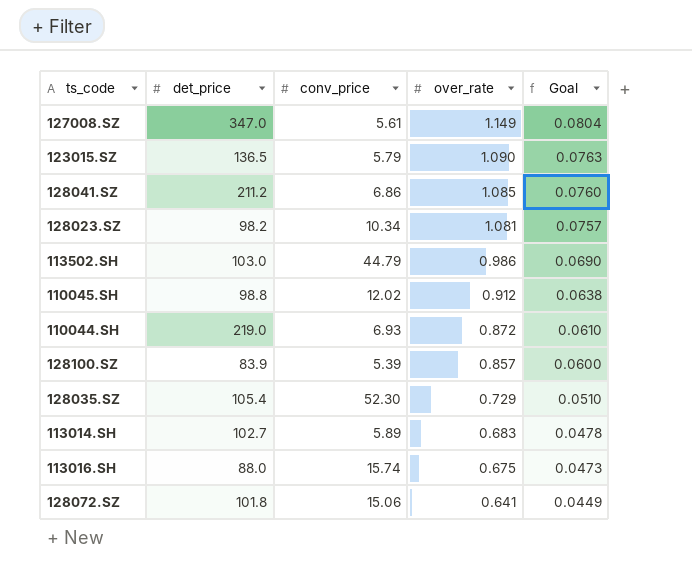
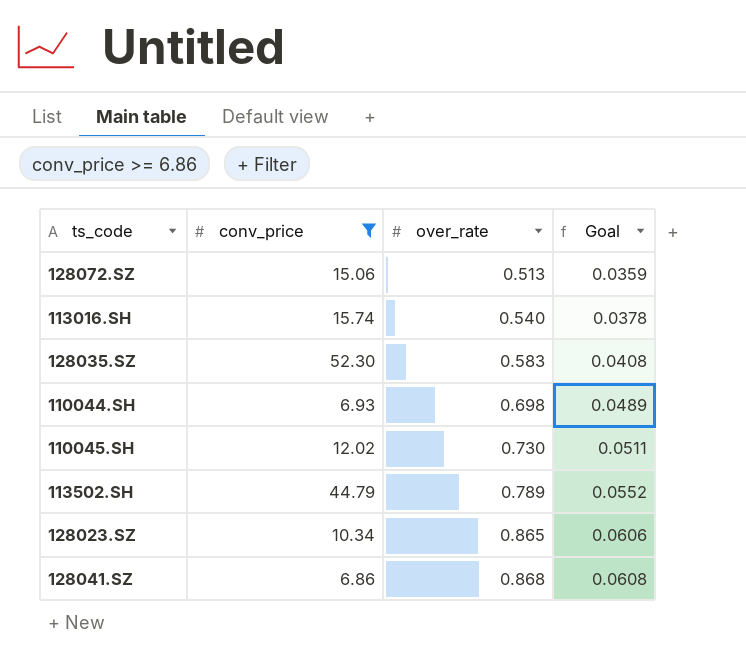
filter: none -> conv_price >= 6.86
row order: over_rate descending -> over_rate ascending
column det_price | position: 2 -> none
128072.SZ | over_rate: 0.641 -> 0.513
128072.SZ | Goal: 0.0449 -> 0.0359
113016.SH | over_rate: 0.675 -> 0.540
113016.SH | Goal: 0.0473 -> 0.0378
128035.SZ | over_rate: 0.729 -> 0.583
128035.SZ | Goal: 0.0510 -> 0.0408
110044.SH | over_rate: 0.872 -> 0.698
110044.SH | Goal: 0.0610 -> 0.0489
110045.SH | over_rate: 0.912 -> 0.730
110045.SH | Goal: 0.0638 -> 0.0511
113502.SH | over_rate: 0.986 -> 0.789
113502.SH | Goal: 0.0690 -> 0.0552
128023.SZ | over_rate: 1.081 -> 0.865
128023.SZ | Goal: 0.0757 -> 0.0606
128041.SZ | over_rate: 1.085 -> 0.868
128041.SZ | Goal: 0.0760 -> 0.0608

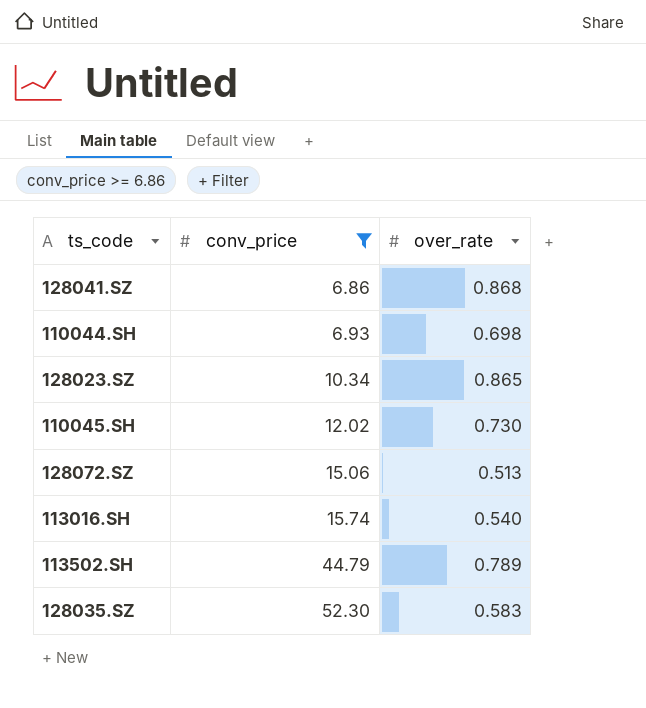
row order: over_rate ascending -> conv_price ascending
column Goal | formula: [over_rate] * 0.07 -> none

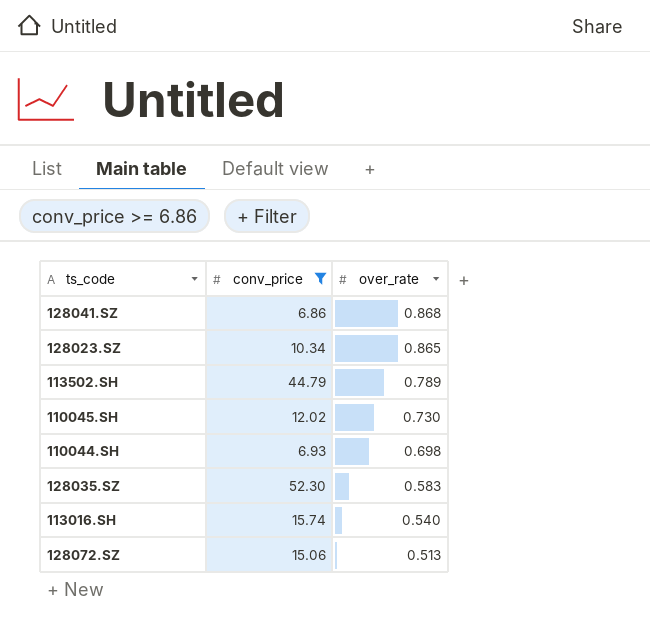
row order: conv_price ascending -> over_rate descending

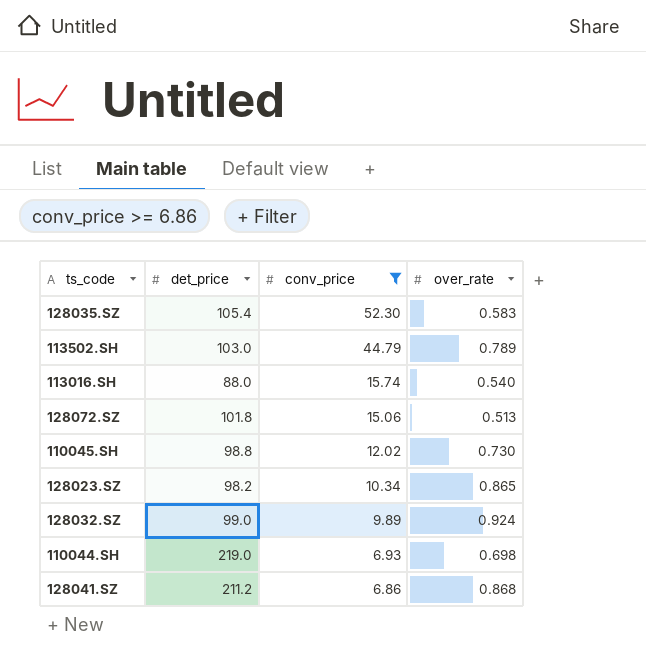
row order: over_rate descending -> conv_price descending
column det_price | position: none -> 2
row 128032.SZ: none -> 99.0 | 9.89 | 0.924

